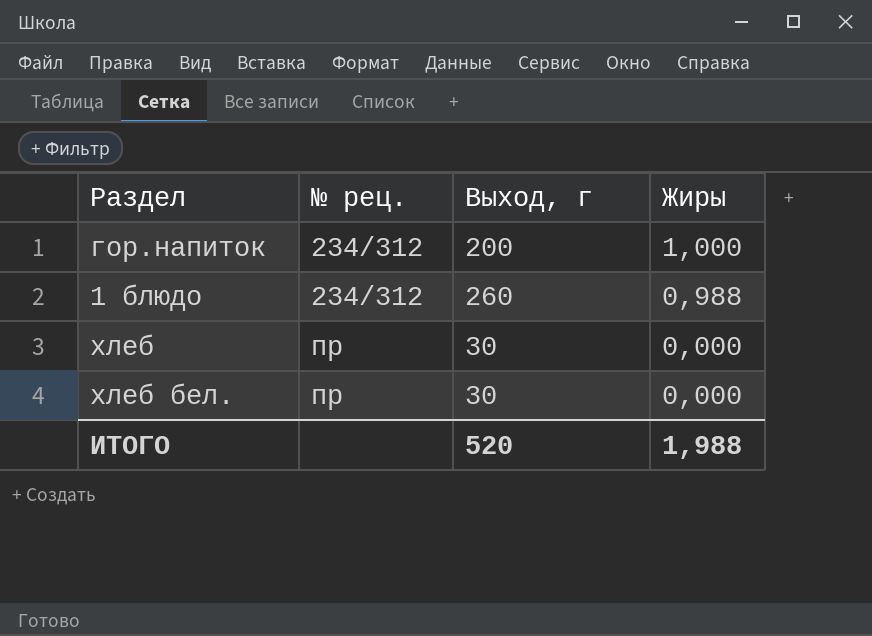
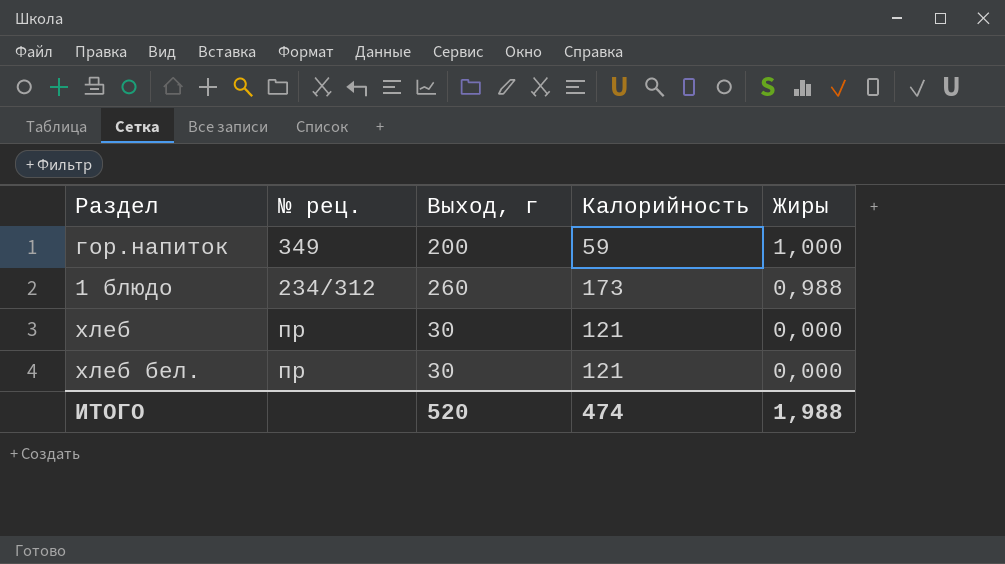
column Калорийность | position: none -> 4
гор.напиток | № рец.: 234/312 -> 349

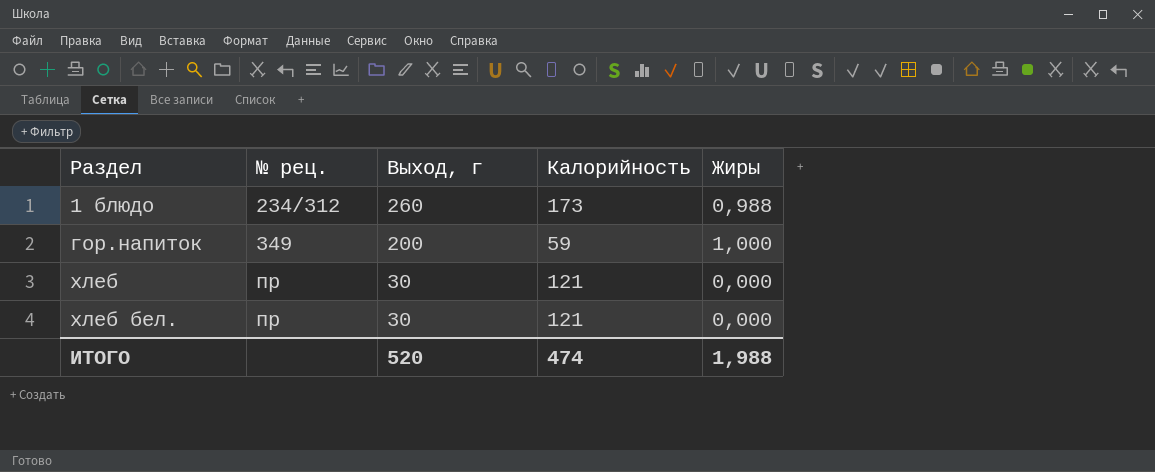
row order: Жиры descending -> Раздел ascending

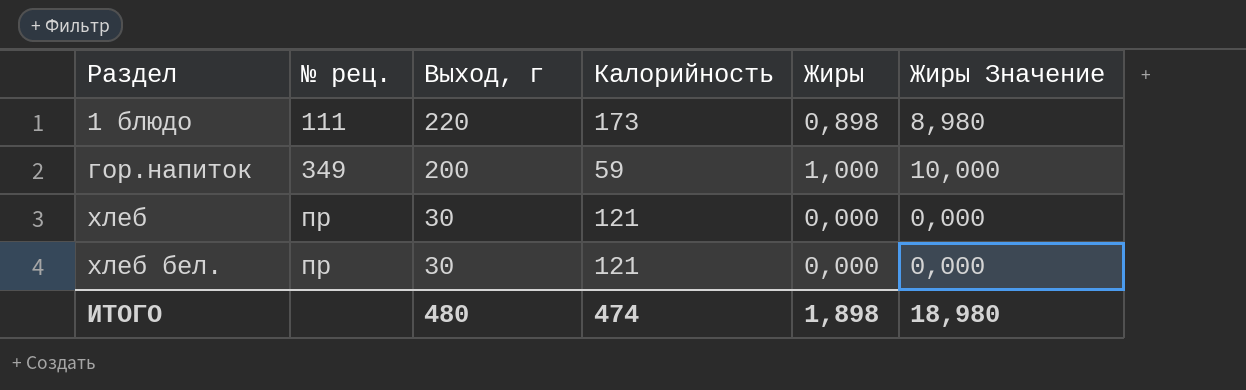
column Жиры Значение | formula: none -> [Жиры] * 10
1 блюдо | № рец.: 234/312 -> 111
1 блюдо | Выход, г: 260 -> 220
1 блюдо | Жиры: 0,988 -> 0,898
ИТОГО | Выход, г: 520 -> 480
ИТОГО | Жиры: 1,988 -> 1,898

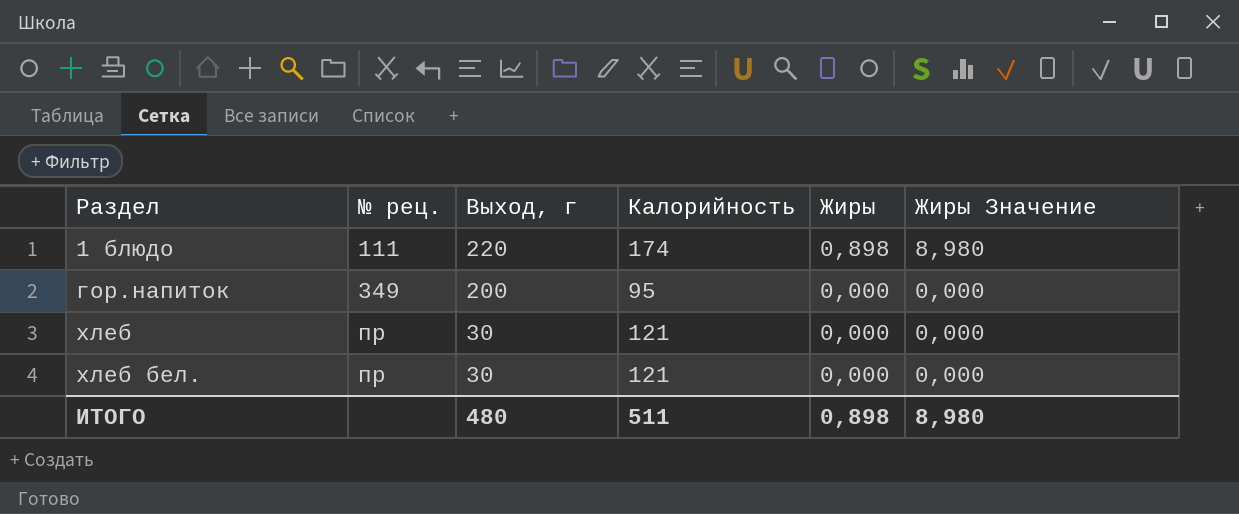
1 блюдо | Калорийность: 173 -> 174
гор.напиток | Калорийность: 59 -> 95
гор.напиток | Жиры: 1,000 -> 0,000
гор.напиток | Жиры Значение: 10,000 -> 0,000
ИТОГО | Калорийность: 474 -> 511
ИТОГО | Жиры: 1,898 -> 0,898
ИТОГО | Жиры Значение: 18,980 -> 8,980

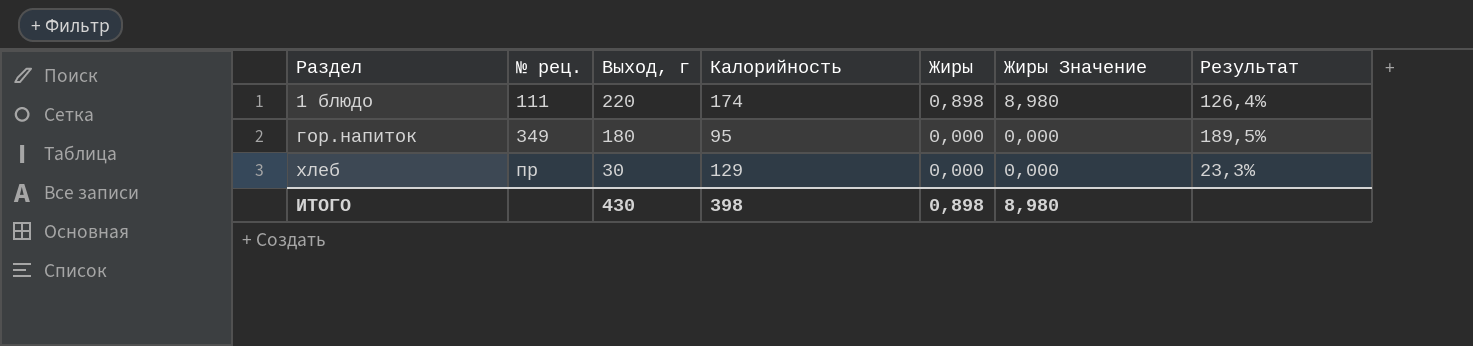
column Результат | formula: none -> [Выход, г] / [Калорийность]
row хлеб бел.: пр | 30 | 121 | 0,000 | 0,000 -> none
гор.напиток | Выход, г: 200 -> 180
хлеб | Калорийность: 121 -> 129
ИТОГО | Выход, г: 480 -> 430
ИТОГО | Калорийность: 511 -> 398

